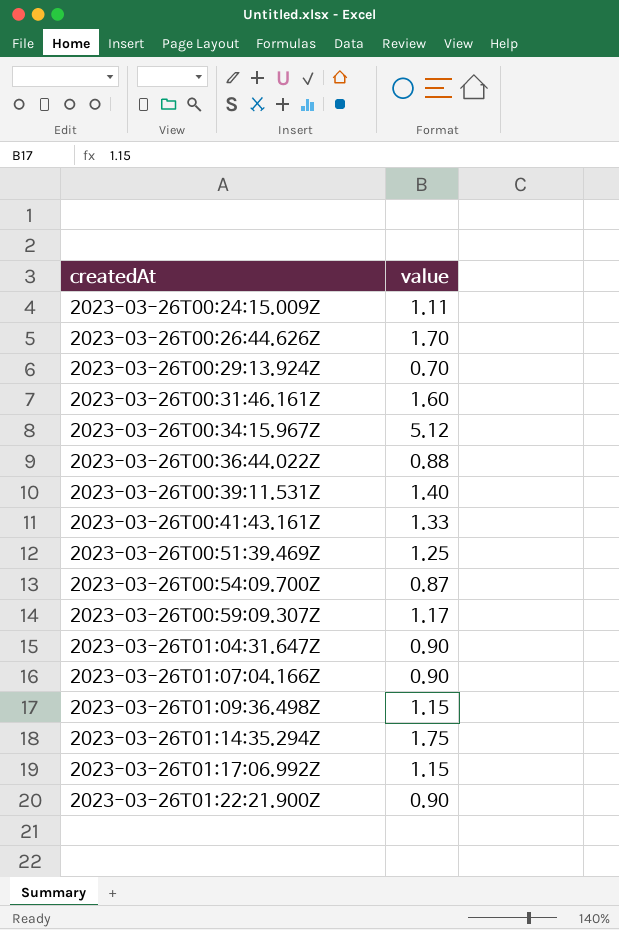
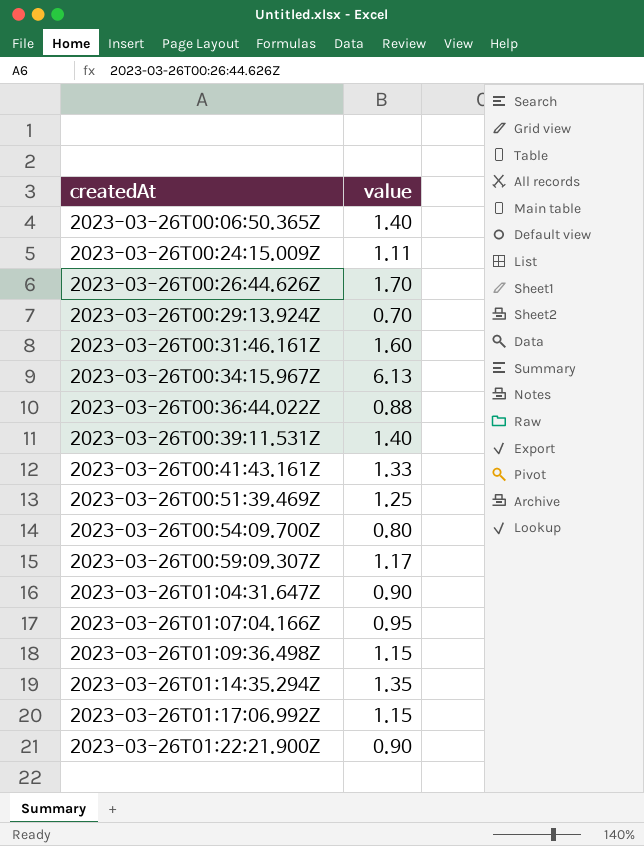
row 2023-03-26T00:06:50.365Z: none -> 1.40
2023-03-26T00:34:15.967Z | value: 5.12 -> 6.13
2023-03-26T00:54:09.700Z | value: 0.87 -> 0.80
2023-03-26T01:07:04.166Z | value: 0.90 -> 0.95
2023-03-26T01:14:35.294Z | value: 1.75 -> 1.35

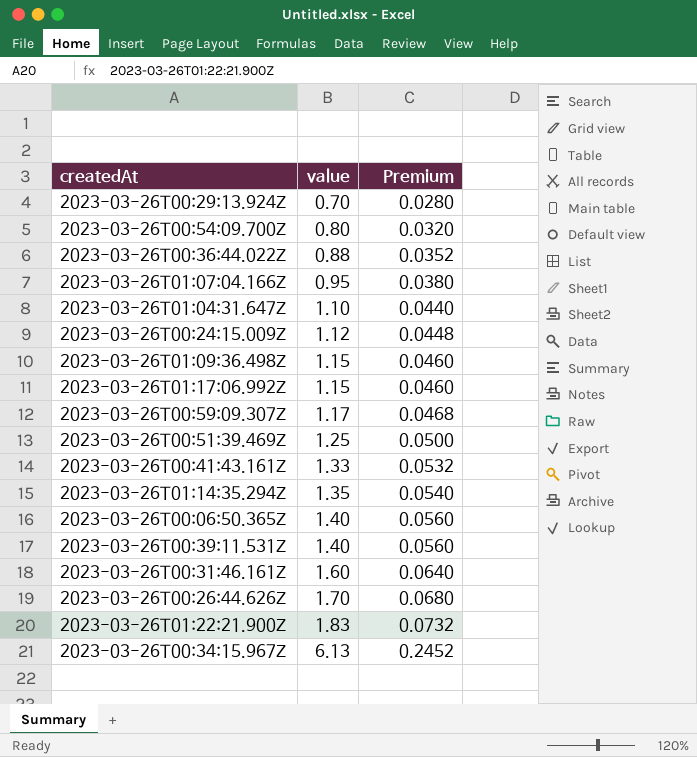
row order: createdAt ascending -> value ascending
column Premium | formula: none -> [value] * 0.04
2023-03-26T01:04:31.647Z | value: 0.90 -> 1.10
2023-03-26T00:24:15.009Z | value: 1.11 -> 1.12
2023-03-26T01:22:21.900Z | value: 0.90 -> 1.83

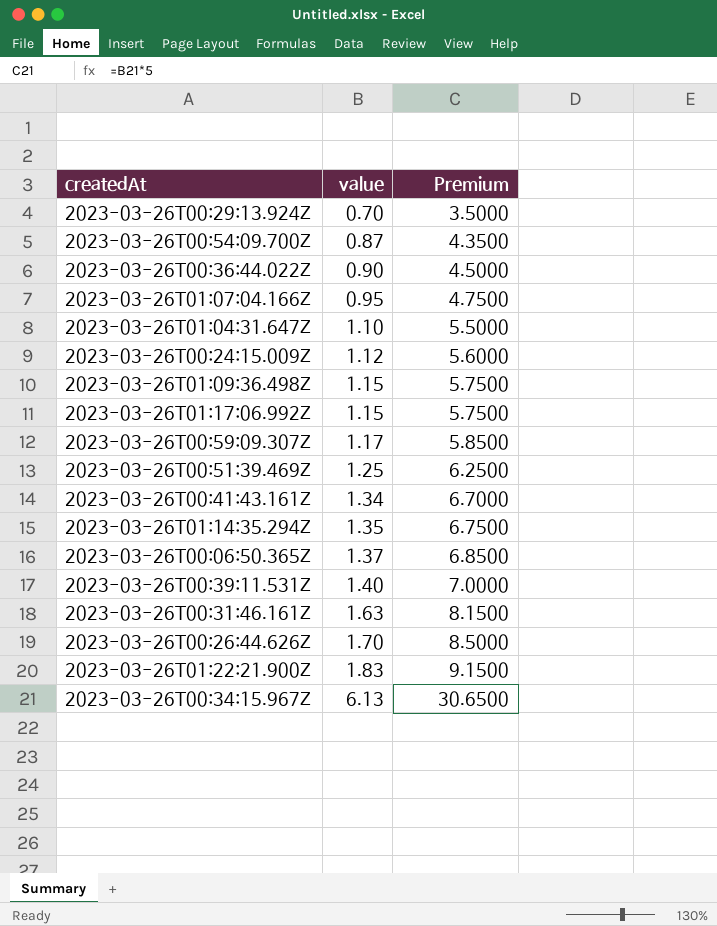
column Premium | formula: [value] * 0.04 -> [value] * 5
2023-03-26T00:54:09.700Z | value: 0.80 -> 0.87
2023-03-26T00:36:44.022Z | value: 0.88 -> 0.90
2023-03-26T00:41:43.161Z | value: 1.33 -> 1.34
2023-03-26T00:06:50.365Z | value: 1.40 -> 1.37
2023-03-26T00:31:46.161Z | value: 1.60 -> 1.63

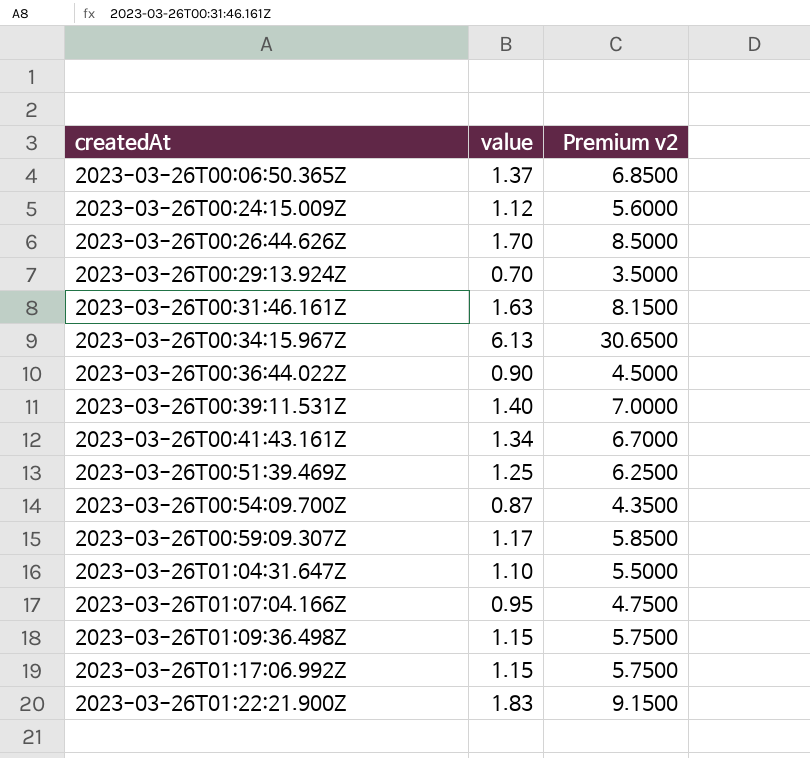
row order: value ascending -> createdAt ascending
column name: Premium -> Premium v2
row 2023-03-26T01:14:35.294Z: 1.35 | 6.7500 -> none

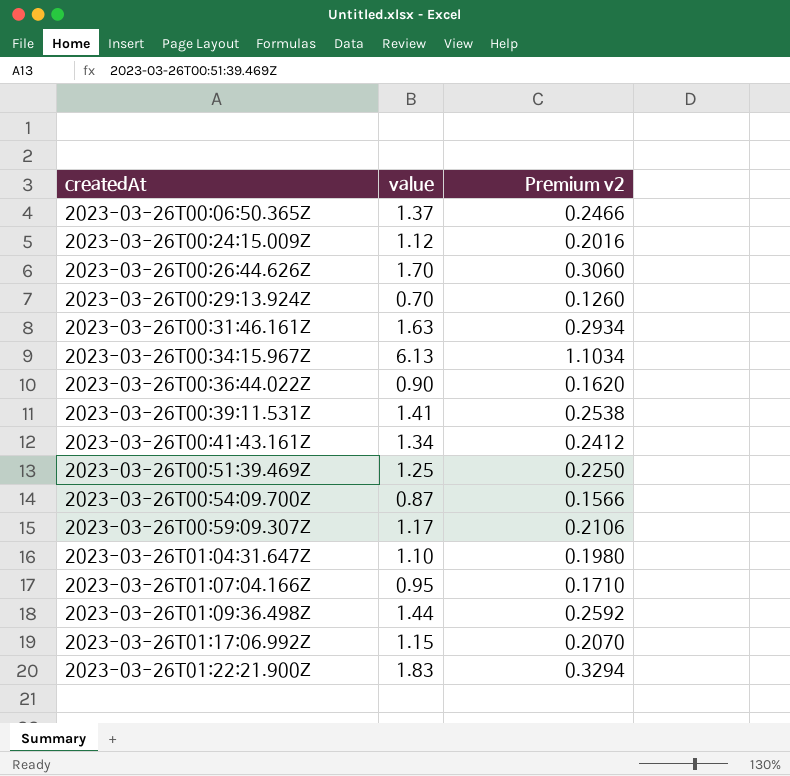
column Premium v2 | formula: [value] * 5 -> [value] * 0.18
2023-03-26T00:39:11.531Z | value: 1.40 -> 1.41
2023-03-26T01:09:36.498Z | value: 1.15 -> 1.44

